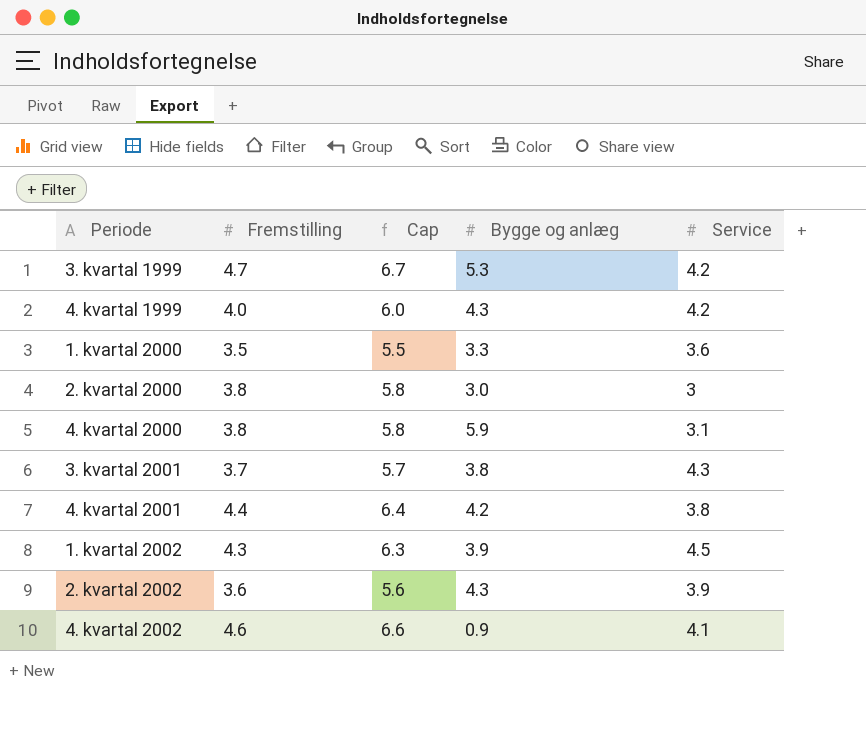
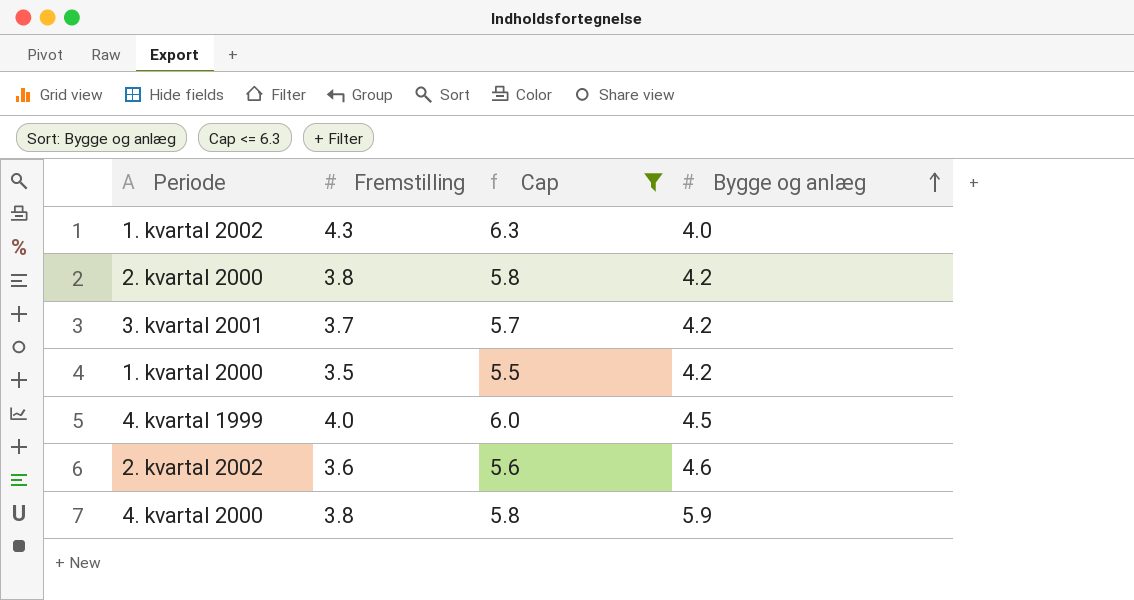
filter: none -> Cap <= 6.3
row order: none -> Bygge og anlæg ascending
column Service | position: 5 -> none
1. kvartal 2002 | Bygge og anlæg: 3.9 -> 4.0
2. kvartal 2000 | Bygge og anlæg: 3.0 -> 4.2
3. kvartal 2001 | Bygge og anlæg: 3.8 -> 4.2
1. kvartal 2000 | Bygge og anlæg: 3.3 -> 4.2
4. kvartal 1999 | Bygge og anlæg: 4.3 -> 4.5
2. kvartal 2002 | Bygge og anlæg: 4.3 -> 4.6

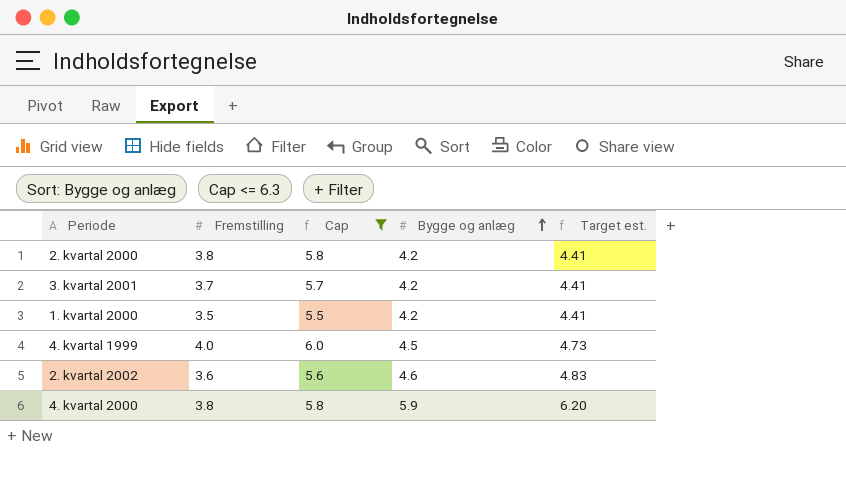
column Target est. | formula: none -> [Bygge og anlæg] * 1.05
row 1. kvartal 2002: 4.3 | 6.3 | 4.0 -> none

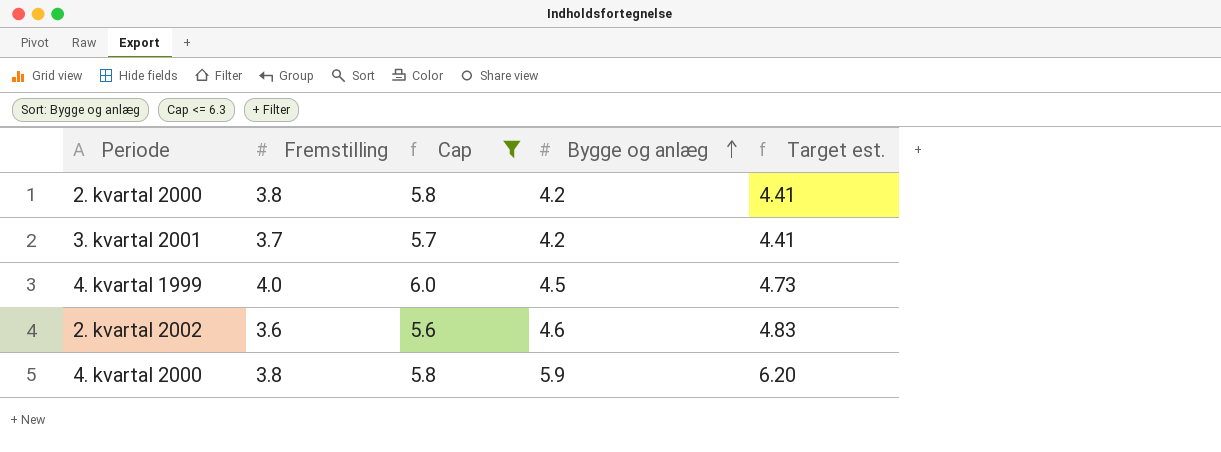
row 1. kvartal 2000: 3.5 | 5.5 | 4.2 | 4.41 -> none

